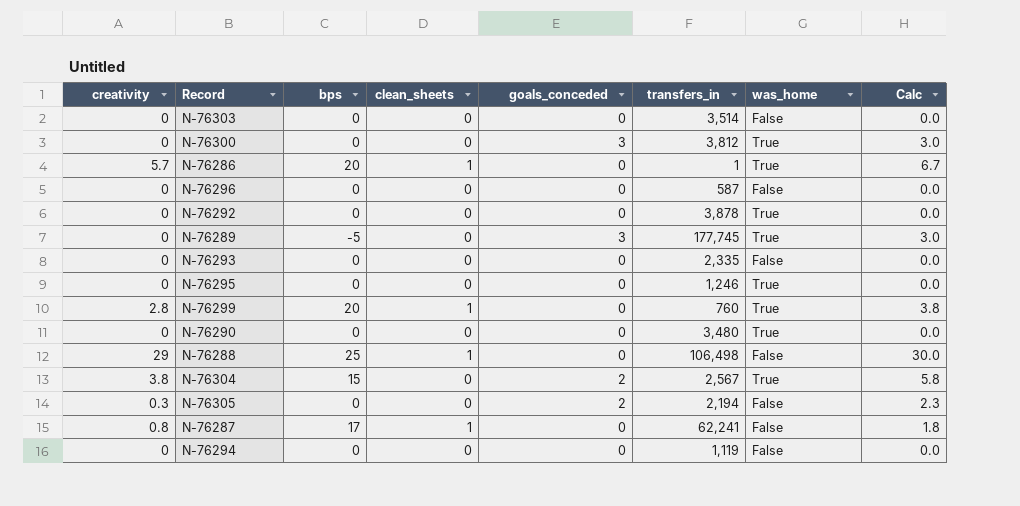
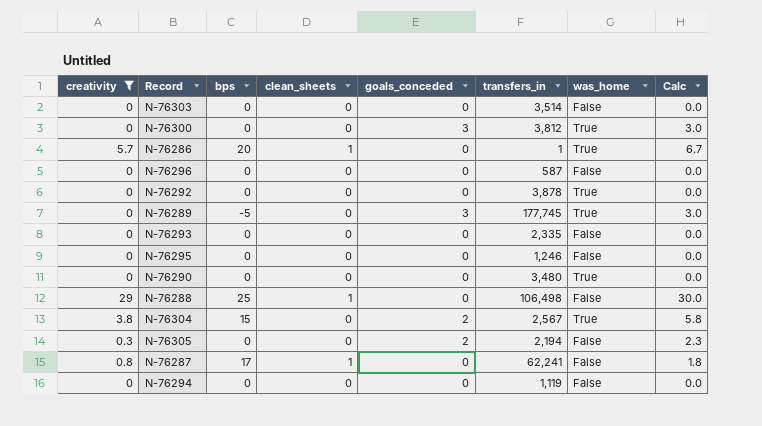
filter: none -> creativity != 2.8
N-76295 | was_home: True -> False

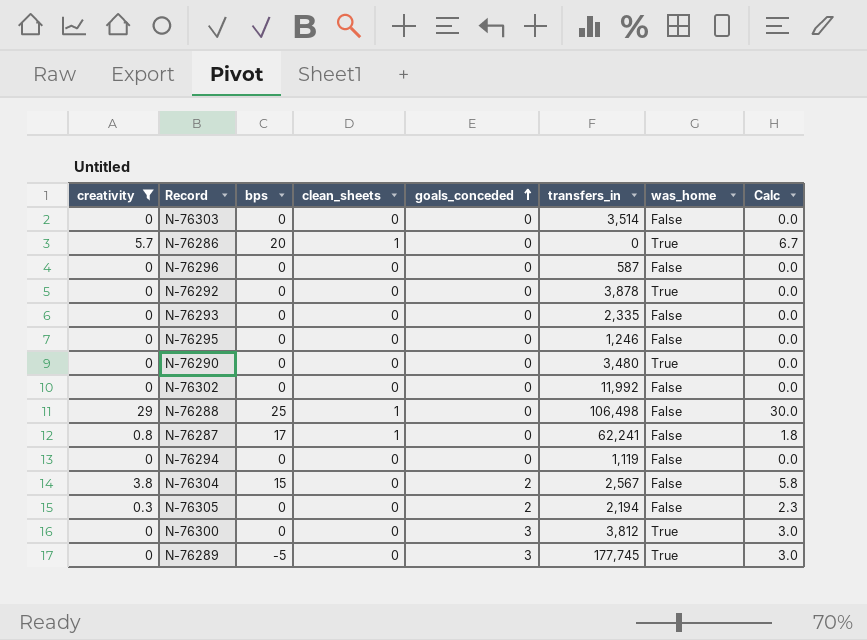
row order: none -> goals_conceded ascending
N-76286 | transfers_in: 1 -> 0
row N-76302: none -> 0 | 0 | 0 | 0 | 11,992 | False | 0.0
N-76304 | was_home: True -> False

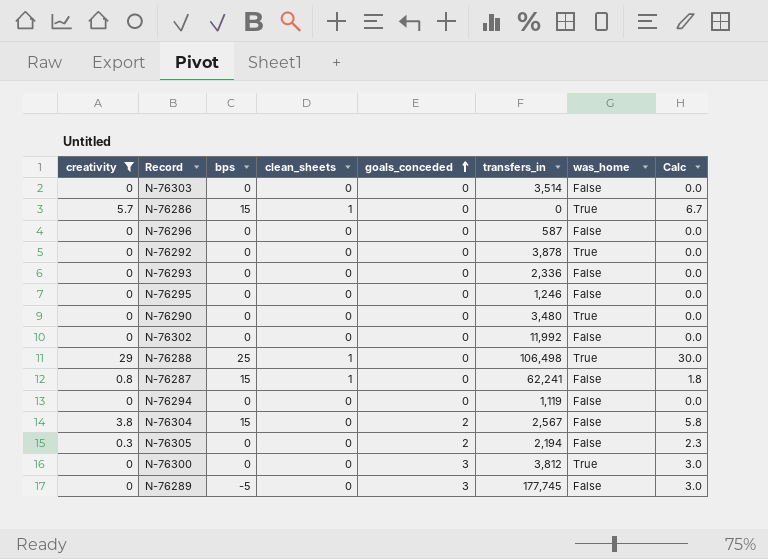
N-76286 | bps: 20 -> 15
N-76293 | transfers_in: 2,335 -> 2,336
N-76288 | was_home: False -> True
N-76287 | bps: 17 -> 15
N-76289 | was_home: True -> False

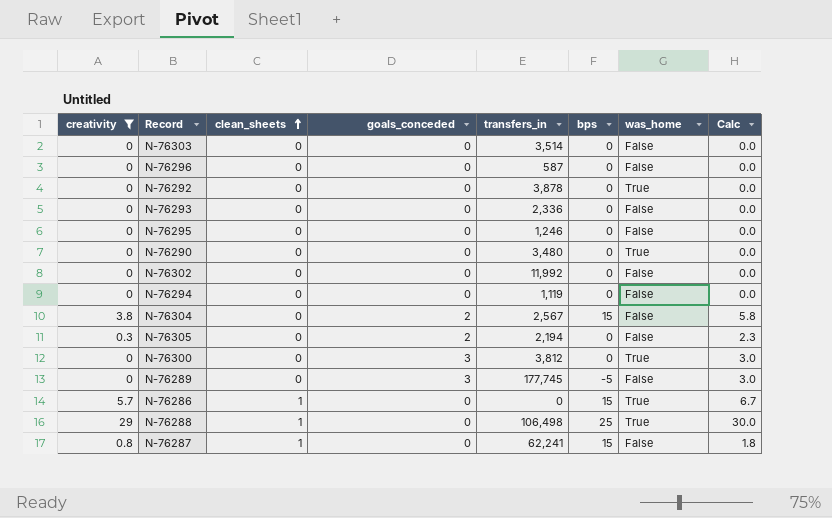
row order: goals_conceded ascending -> clean_sheets ascending
column bps | position: 3 -> 6

